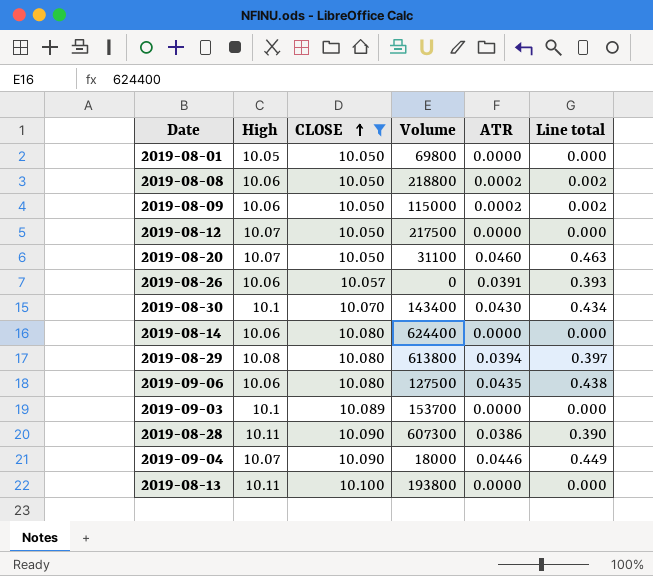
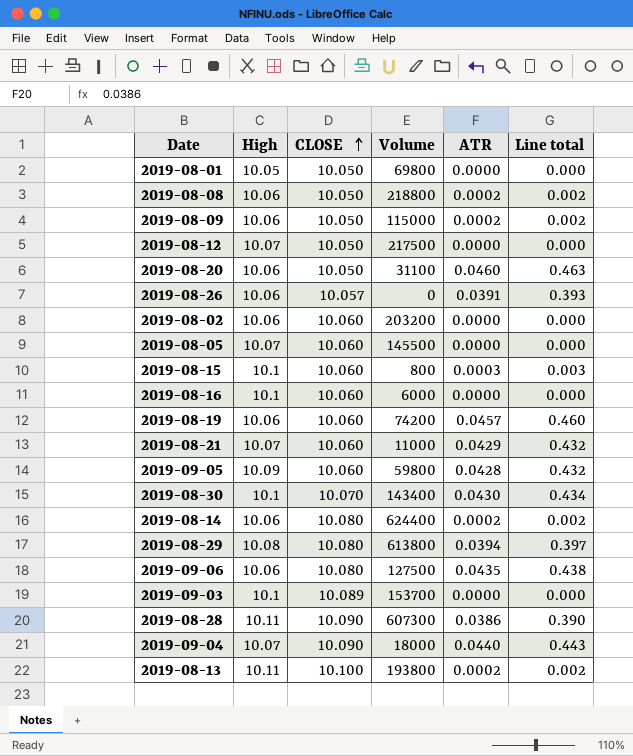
filter: CLOSE != 10.060 -> none
2019-08-20 | High: 10.07 -> 10.06
2019-08-14 | ATR: 0.0000 -> 0.0002
2019-08-14 | Line total: 0.000 -> 0.002
2019-09-04 | ATR: 0.0446 -> 0.0440
2019-09-04 | Line total: 0.449 -> 0.443
2019-08-13 | ATR: 0.0000 -> 0.0002
2019-08-13 | Line total: 0.000 -> 0.002

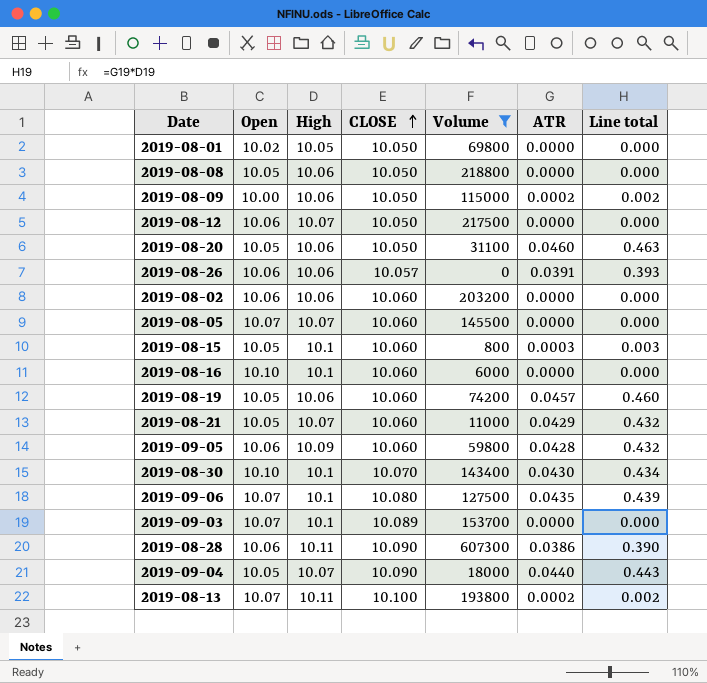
filter: none -> Volume <= 607300
column Open | position: none -> 2
2019-08-08 | ATR: 0.0002 -> 0.0000
2019-08-08 | Line total: 0.002 -> 0.000
2019-09-06 | High: 10.06 -> 10.1
2019-09-06 | Line total: 0.438 -> 0.439

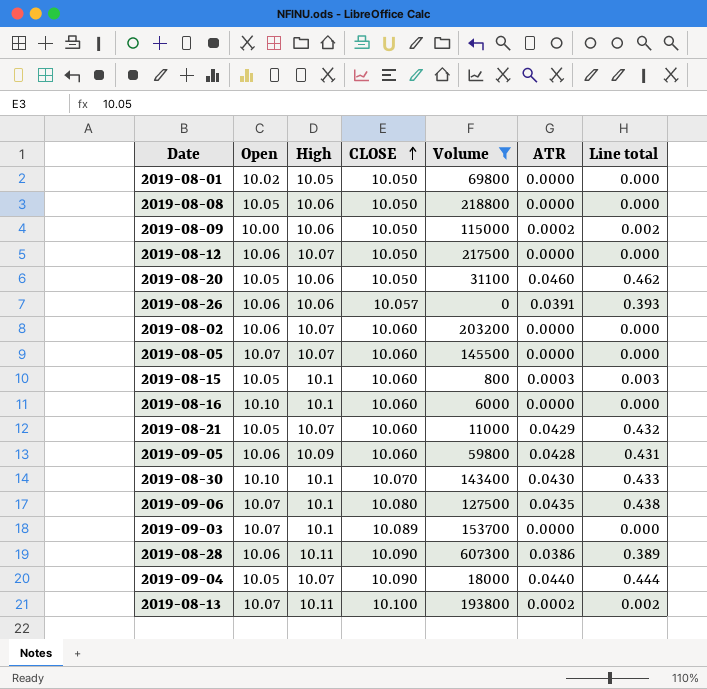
column Line total | formula: [High] * [ATR] -> [CLOSE] * [ATR]
row 2019-08-19: 10.05 | 10.06 | 10.060 | 74200 | 0.0457 | 0.460 -> none
2019-08-02 | High: 10.06 -> 10.07

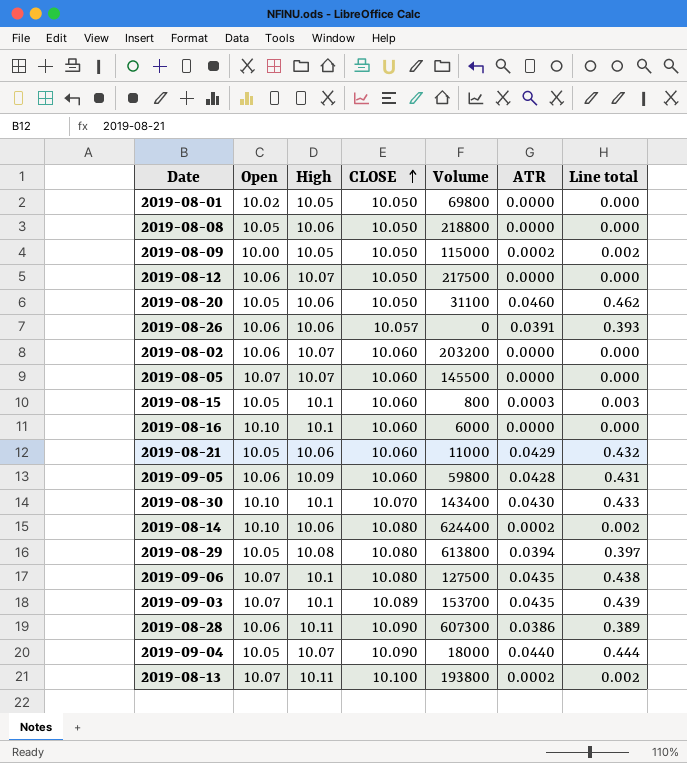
filter: Volume <= 607300 -> none
2019-08-09 | High: 10.06 -> 10.05
2019-08-21 | High: 10.07 -> 10.06
2019-09-03 | ATR: 0.0000 -> 0.0435
2019-09-03 | Line total: 0.000 -> 0.439

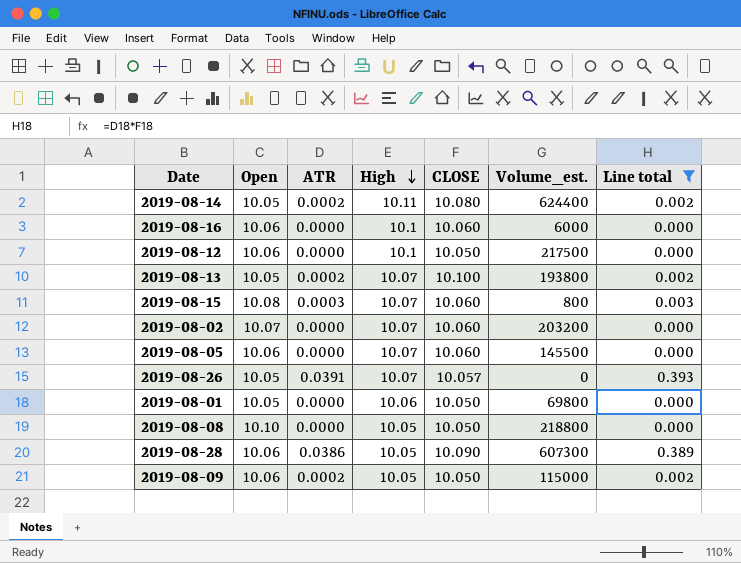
filter: none -> Line total <= 0.393
row order: CLOSE ascending -> High descending
column ATR | position: 6 -> 3
column name: Volume -> Volume_est.
2019-08-14 | Open: 10.10 -> 10.05
2019-08-14 | High: 10.06 -> 10.11
2019-08-16 | Open: 10.10 -> 10.06
2019-08-12 | High: 10.07 -> 10.1
2019-08-13 | Open: 10.07 -> 10.05
2019-08-13 | High: 10.11 -> 10.07
2019-08-15 | Open: 10.05 -> 10.08
2019-08-15 | High: 10.1 -> 10.07
2019-08-02 | Open: 10.06 -> 10.07
2019-08-05 | Open: 10.07 -> 10.06
2019-08-26 | Open: 10.06 -> 10.05
2019-08-26 | High: 10.06 -> 10.07
2019-08-01 | Open: 10.02 -> 10.05
2019-08-01 | High: 10.05 -> 10.06
2019-08-08 | Open: 10.05 -> 10.10
2019-08-08 | High: 10.06 -> 10.05
2019-08-28 | High: 10.11 -> 10.05
2019-08-09 | Open: 10.00 -> 10.06

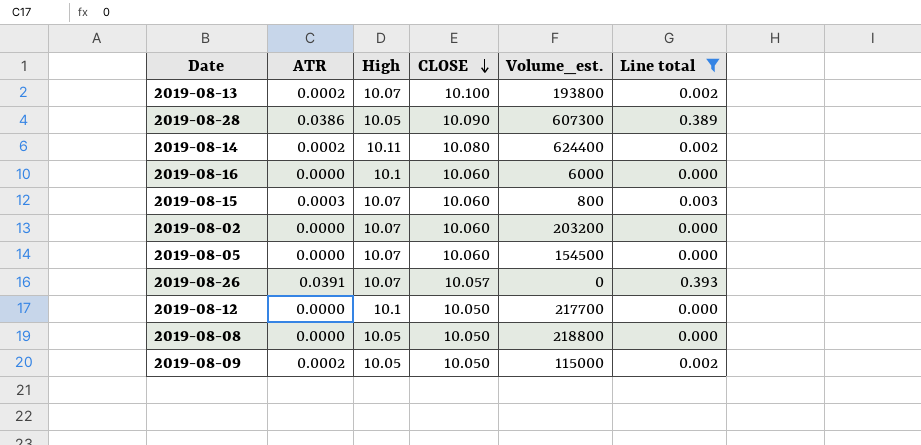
row order: High descending -> CLOSE descending
column Open | position: 2 -> none
row 2019-08-01: 10.05 | 0.0000 | 10.06 | 10.050 | 69800 | 0.000 -> none
2019-08-05 | Volume_est.: 145500 -> 154500
2019-08-12 | Volume_est.: 217500 -> 217700

